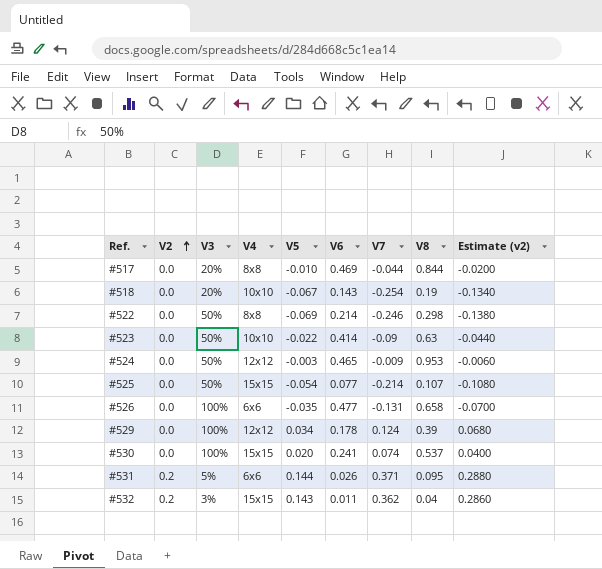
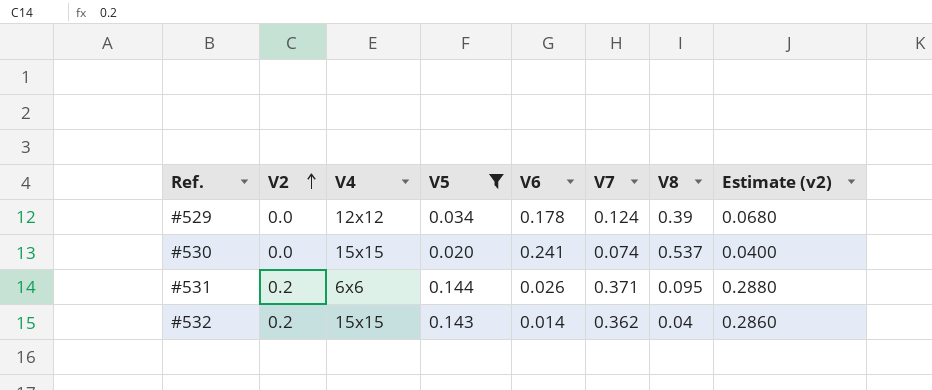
filter: none -> V5 >= 0.020
column V3 | position: 3 -> none
#532 | V6: 0.011 -> 0.014

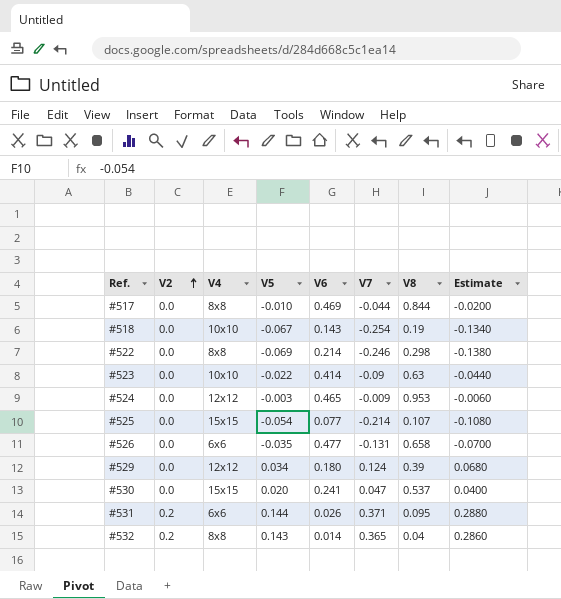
filter: V5 >= 0.020 -> none
column name: Estimate (v2) -> Estimate
#529 | V6: 0.178 -> 0.180
#530 | V7: 0.074 -> 0.047
#532 | V4: 15x15 -> 8x8
#532 | V7: 0.362 -> 0.365

